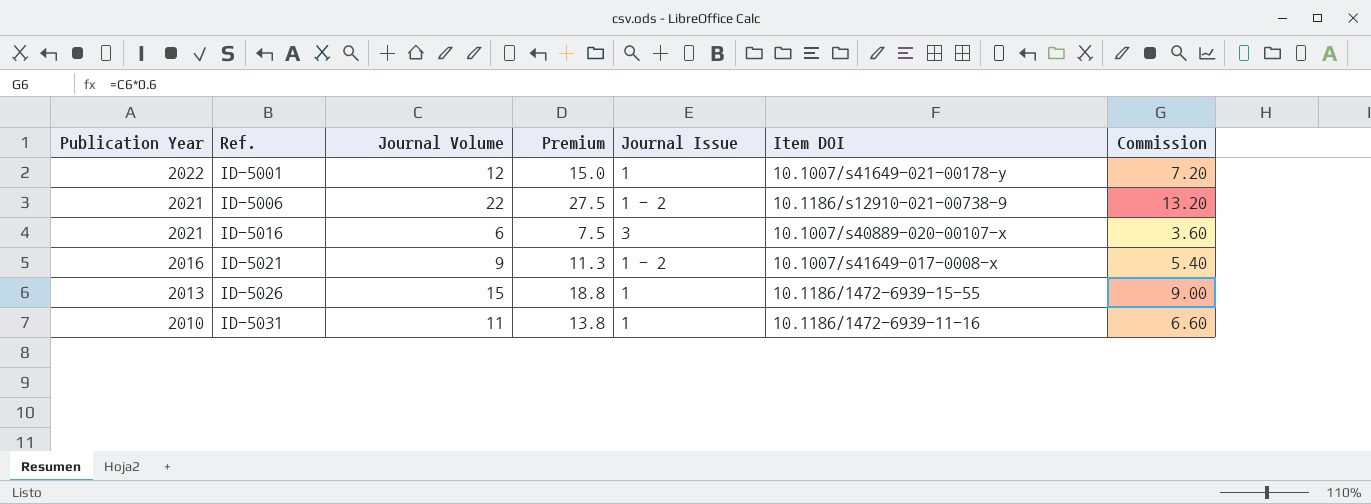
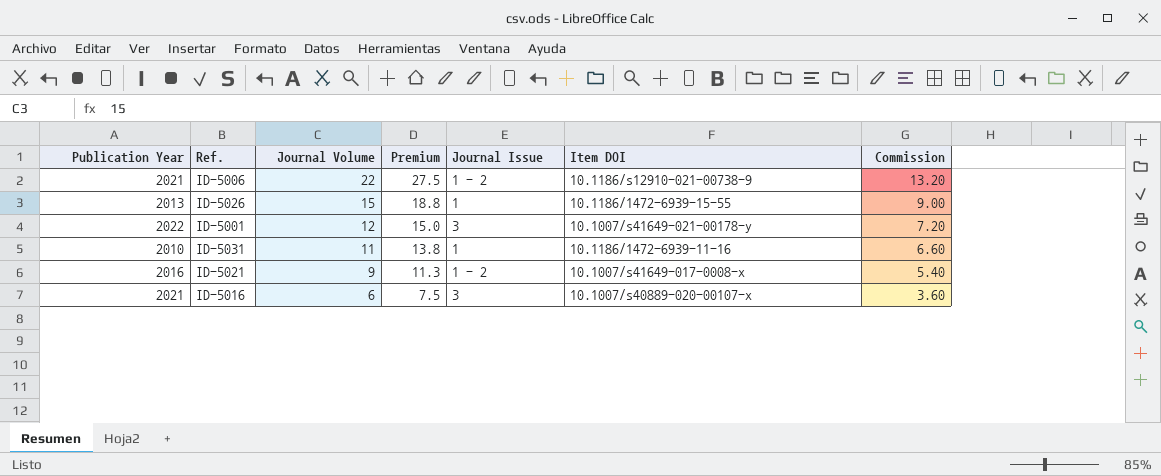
row order: Publication Year descending -> Journal Volume descending
ID-5001 | Journal Issue: 1 -> 3

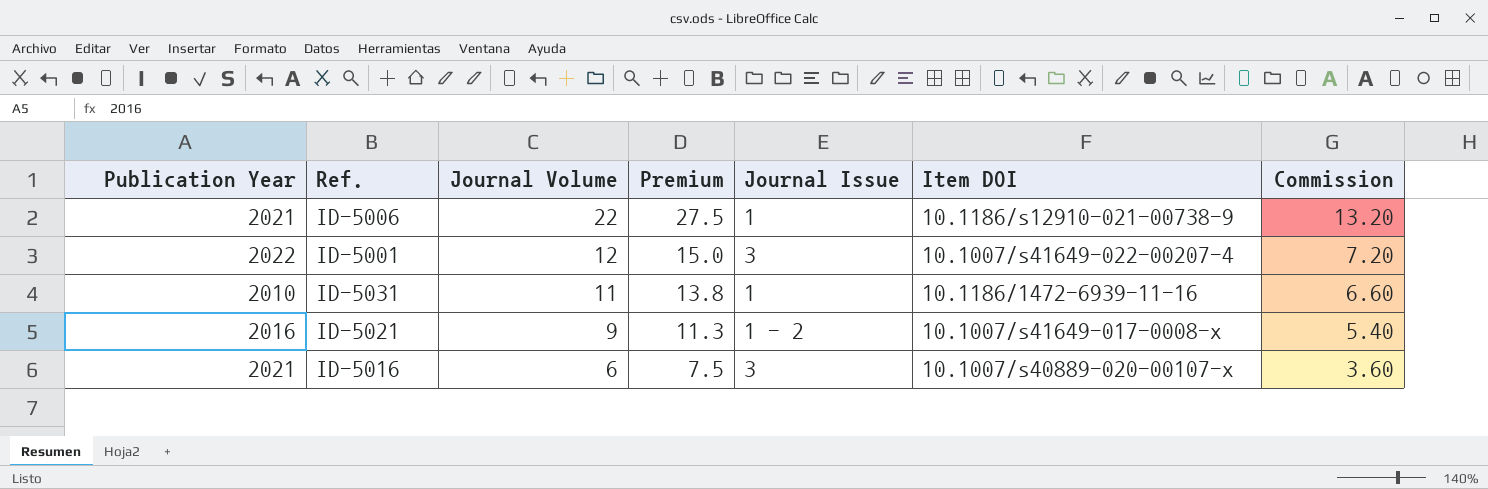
row ID-5026: 2013 | 15 | 18.8 | 1 | 10.1186/1472-6939-15-55 | 9.00 -> none
ID-5006 | Journal Issue: 1 - 2 -> 1
ID-5001 | Item DOI: 10.1007/s41649-021-00178-y -> 10.1007/s41649-022-00207-4

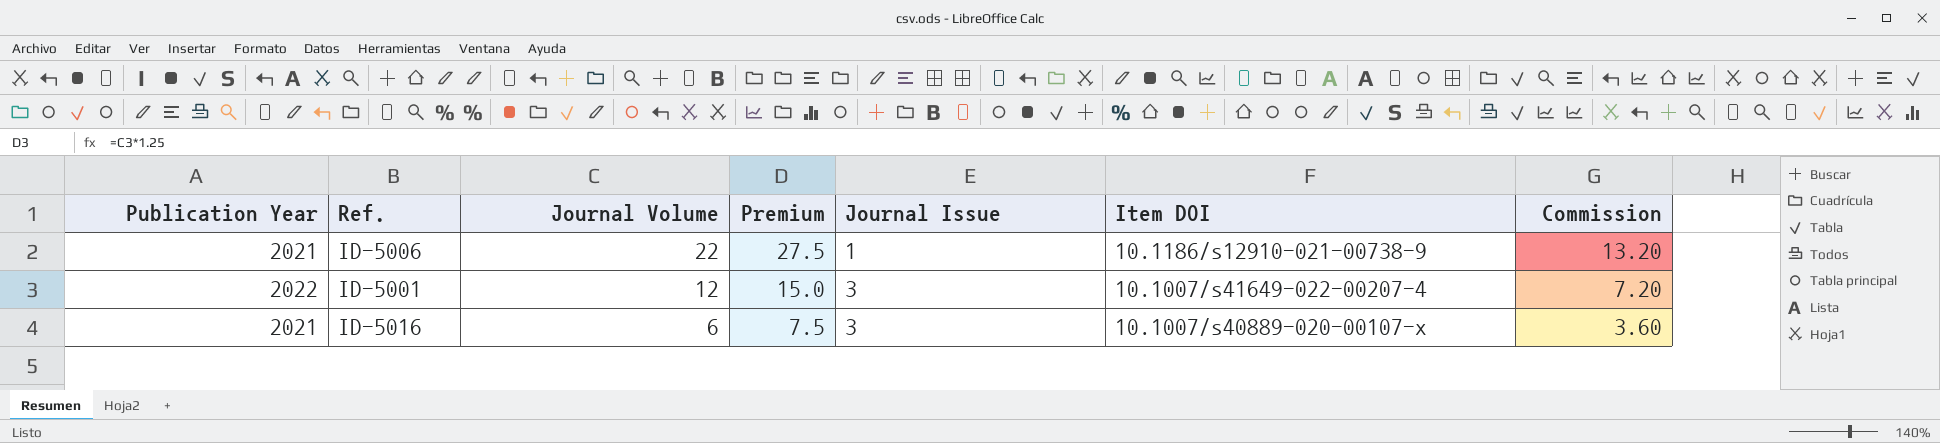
row ID-5031: 2010 | 11 | 13.8 | 1 | 10.1186/1472-6939-11-16 | 6.60 -> none
row ID-5021: 2016 | 9 | 11.3 | 1 - 2 | 10.1007/s41649-017-0008-x | 5.40 -> none

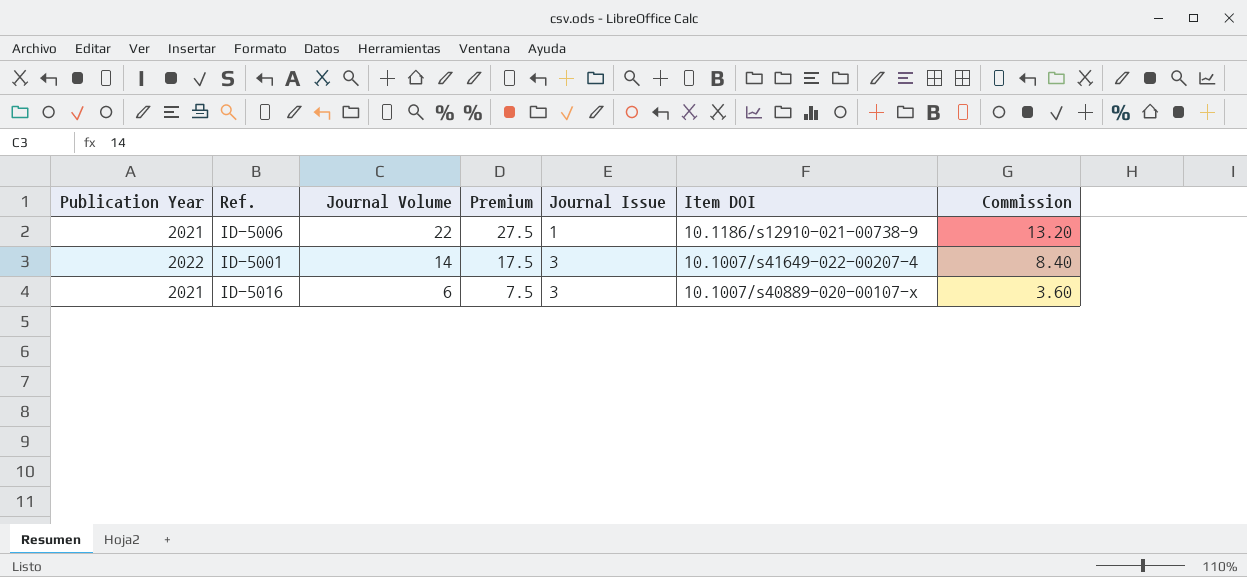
ID-5001 | Journal Volume: 12 -> 14
ID-5001 | Premium: 15.0 -> 17.5
ID-5001 | Commission: 7.20 -> 8.40

